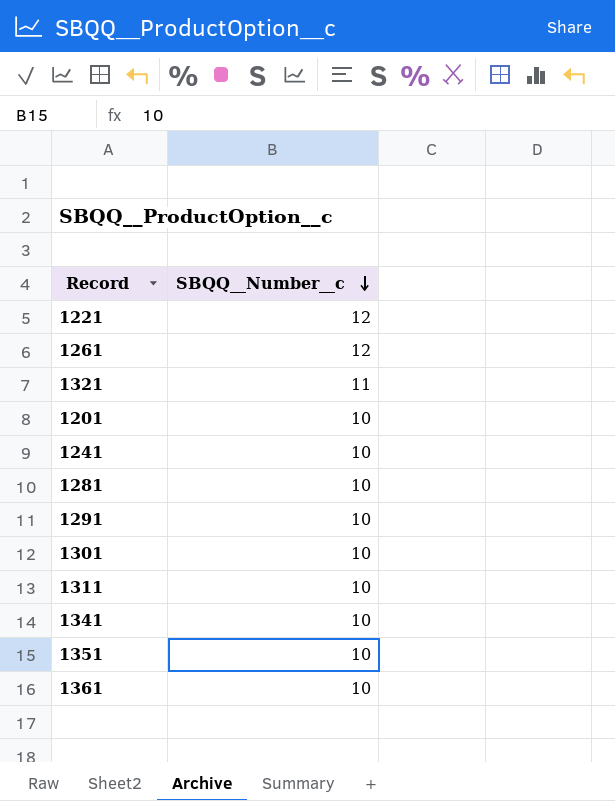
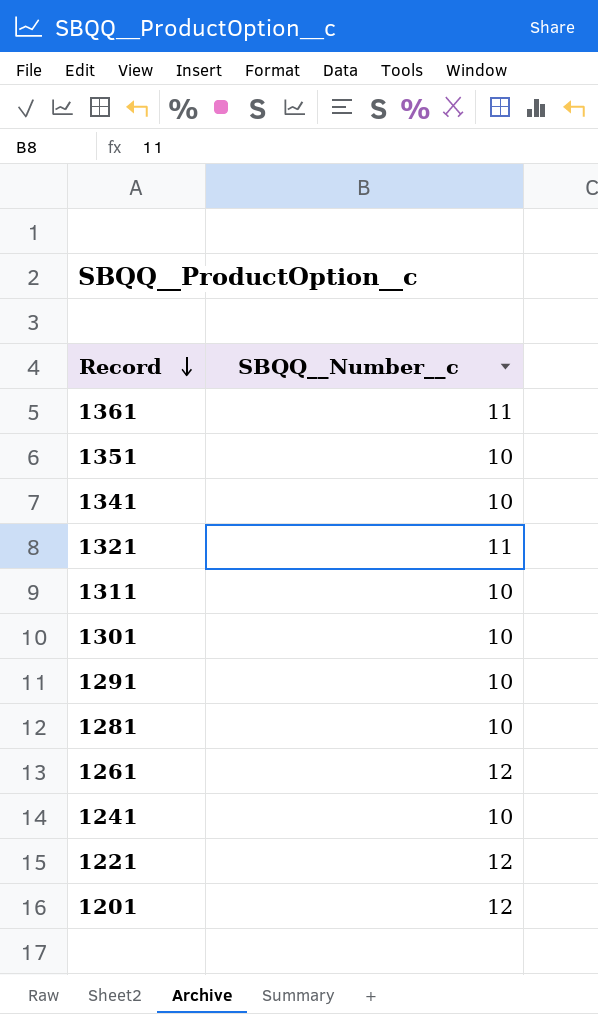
row order: SBQQ__Number__c descending -> Record descending
1361 | SBQQ__Number__c: 10 -> 11
1201 | SBQQ__Number__c: 10 -> 12

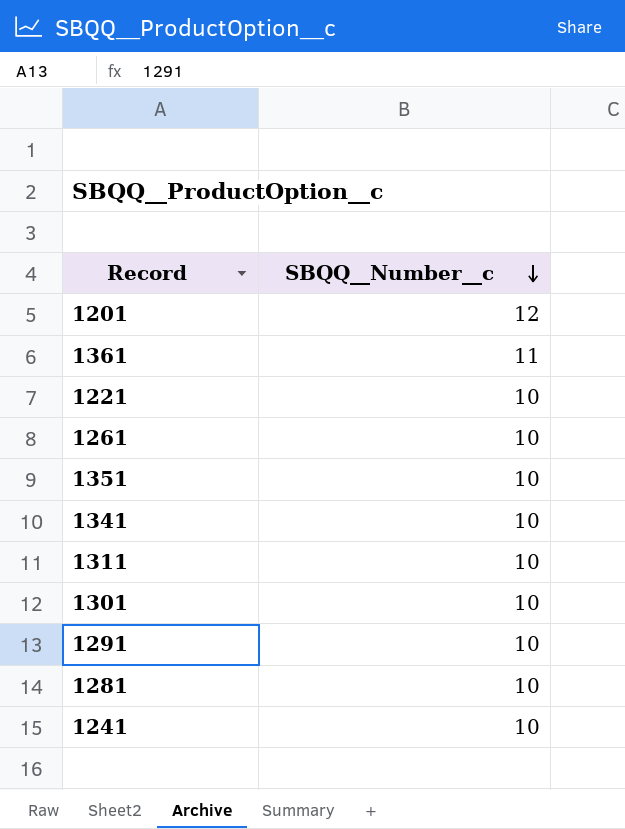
row order: Record descending -> SBQQ__Number__c descending
row 1321: 11 -> none
1221 | SBQQ__Number__c: 12 -> 10
1261 | SBQQ__Number__c: 12 -> 10

